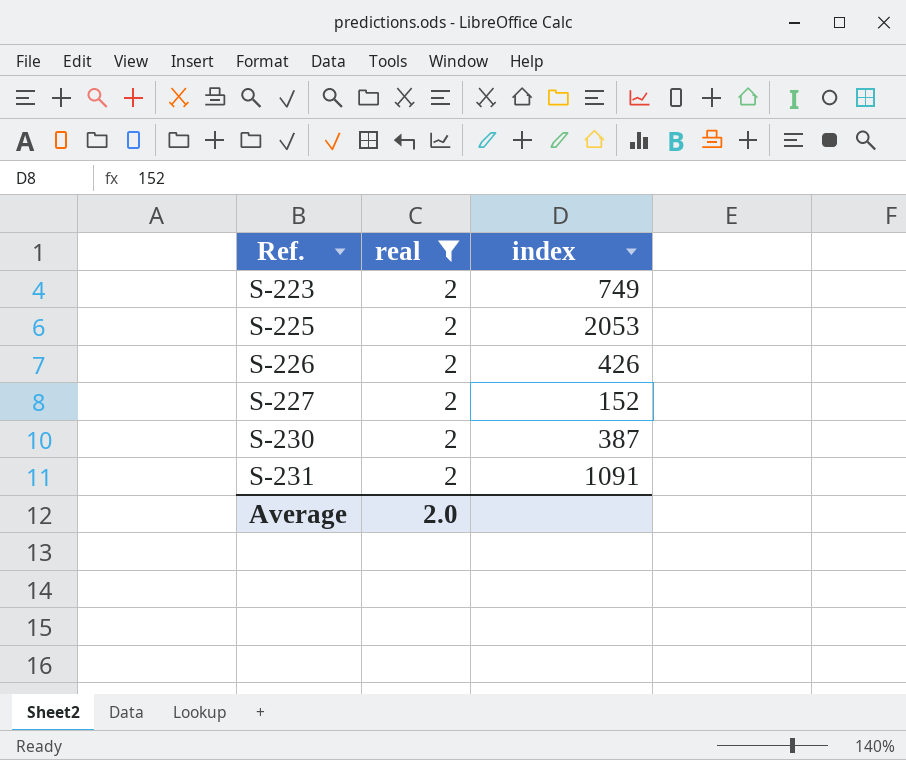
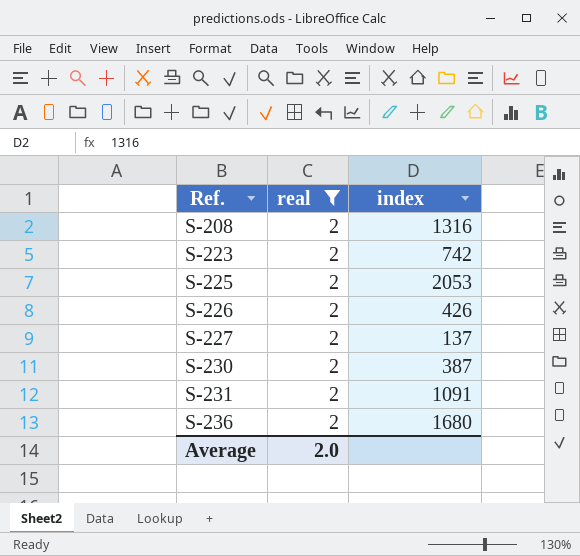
row S-208: none -> 2 | 1316
S-223 | index: 749 -> 742
S-227 | index: 152 -> 137
row S-236: none -> 2 | 1680

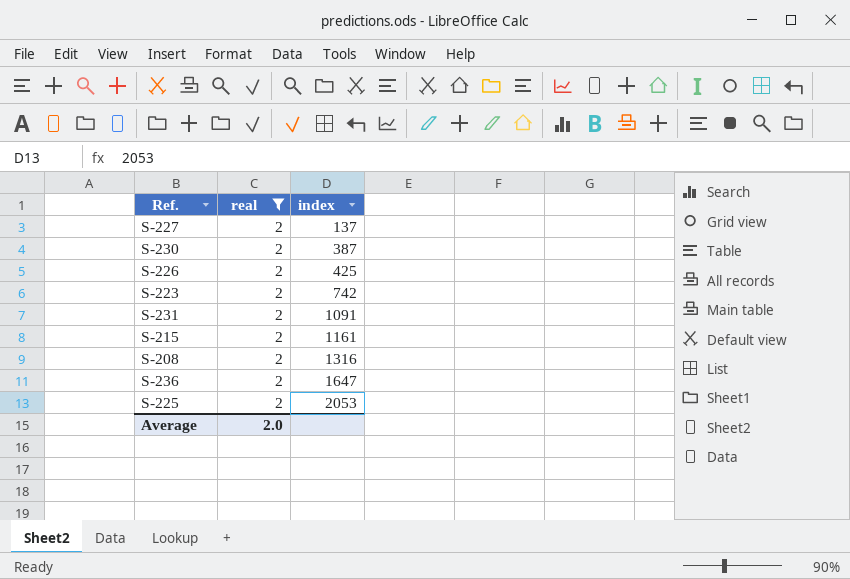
row order: Ref. ascending -> index ascending
S-226 | index: 426 -> 425
row S-215: none -> 2 | 1161
S-236 | index: 1680 -> 1647

